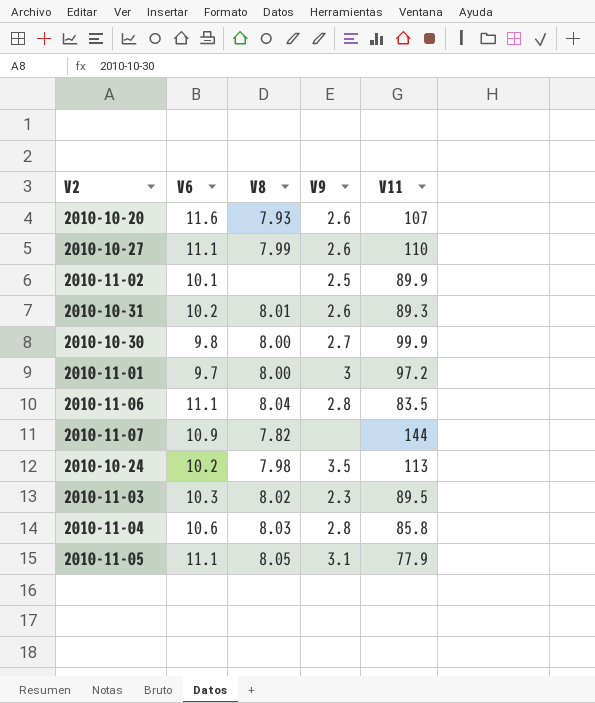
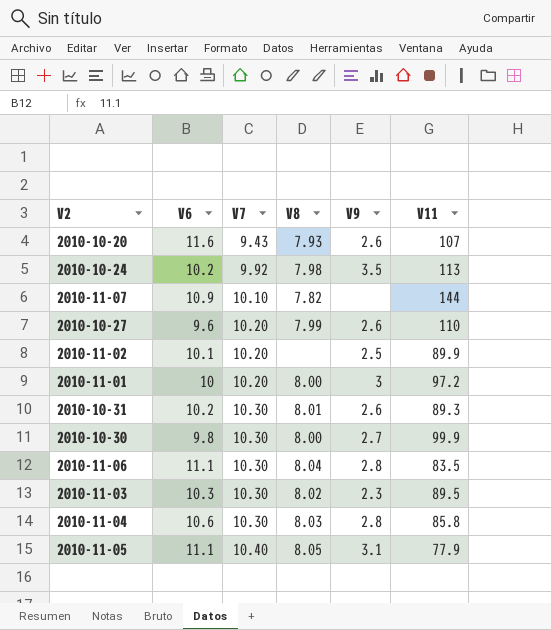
row order: none -> V7 ascending
column V7 | position: none -> 3
2010-10-27 | V6: 11.1 -> 9.6
2010-11-01 | V6: 9.7 -> 10

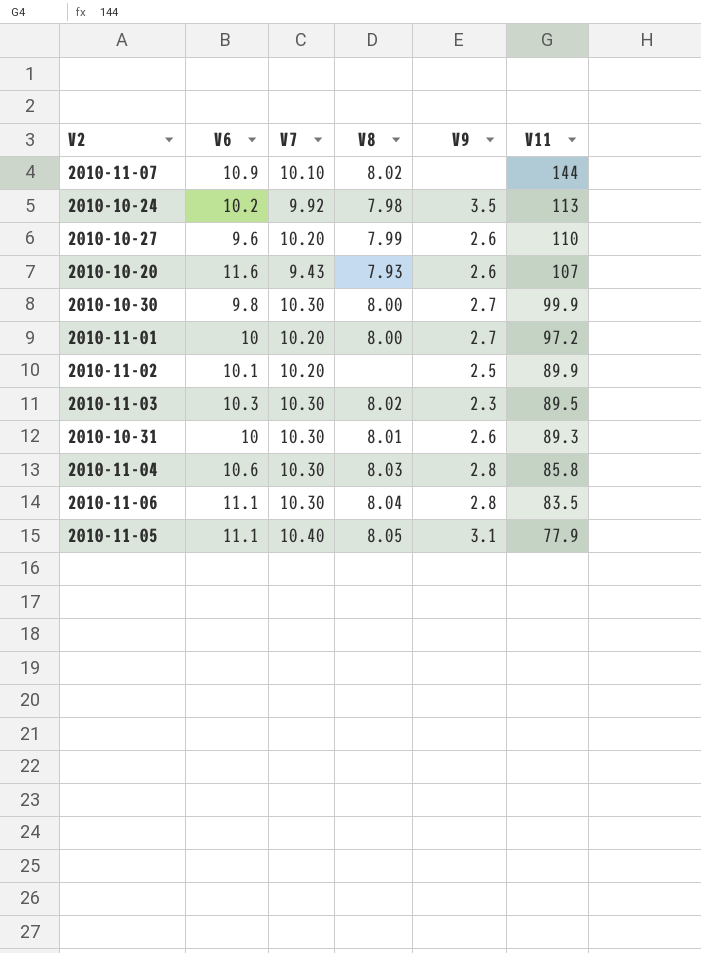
row order: V7 ascending -> V11 descending
2010-11-07 | V8: 7.82 -> 8.02
2010-11-01 | V9: 3 -> 2.7
2010-10-31 | V6: 10.2 -> 10

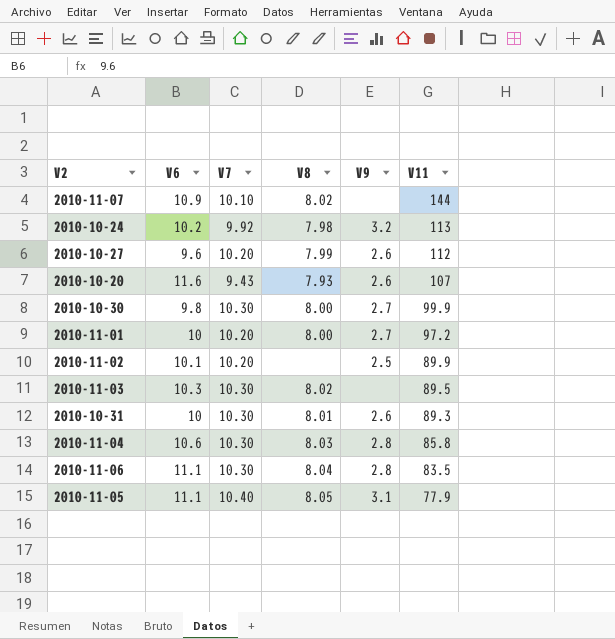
2010-10-24 | V9: 3.5 -> 3.2
2010-10-27 | V11: 110 -> 112
2010-11-03 | V9: 2.3 -> none

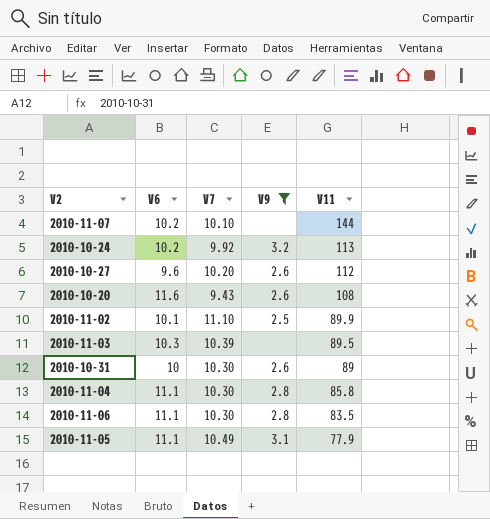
filter: none -> V9 != 2.7
column V8 | position: 4 -> none
2010-11-07 | V6: 10.9 -> 10.2
2010-10-20 | V11: 107 -> 108
2010-11-02 | V7: 10.20 -> 11.10
2010-11-03 | V7: 10.30 -> 10.39
2010-10-31 | V11: 89.3 -> 89
2010-11-04 | V6: 10.6 -> 11.1
2010-11-05 | V7: 10.40 -> 10.49

